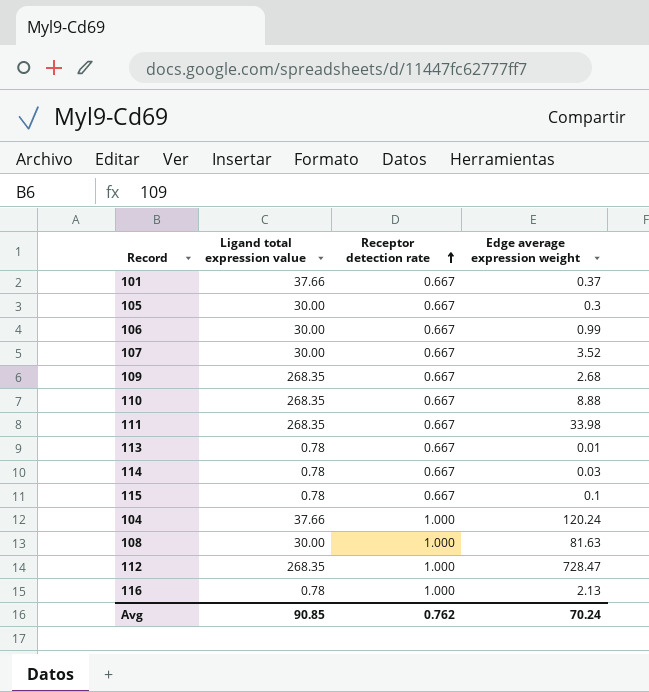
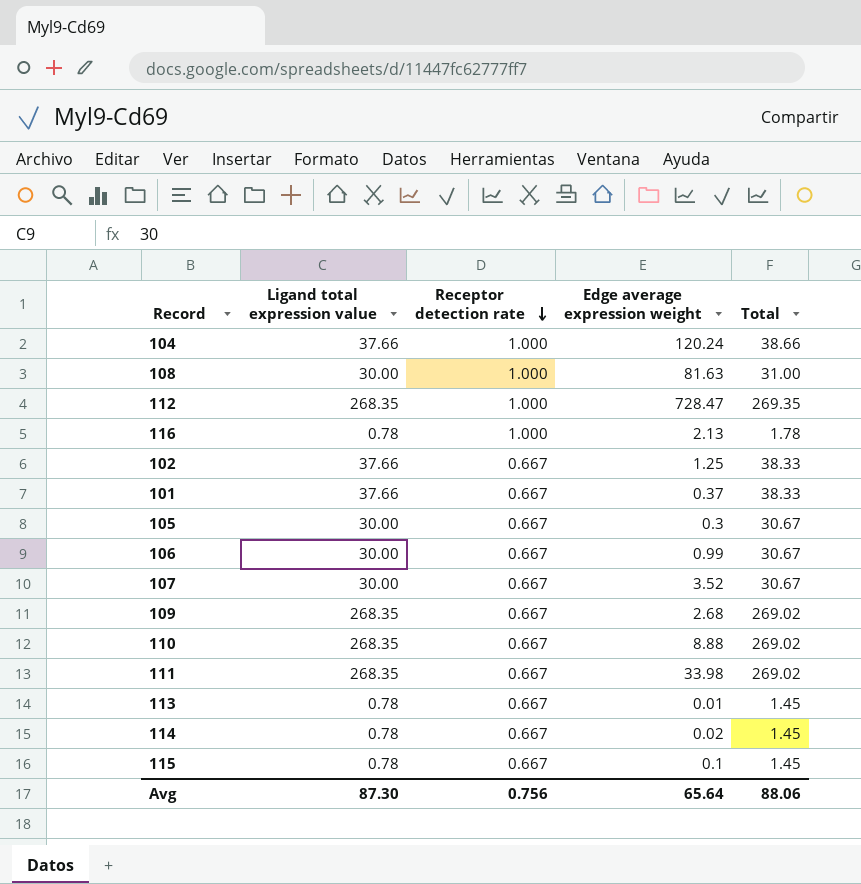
row order: Receptor detection rate ascending -> Receptor detection rate descending
column Total | formula: none -> [Ligand total expression value] + [Receptor detection rate]
row 102: none -> 37.66 | 0.667 | 1.25 | 38.33
114 | Edge average expression weight: 0.03 -> 0.02
Avg | Ligand total expression value: 90.85 -> 87.30
Avg | Receptor detection rate: 0.762 -> 0.756
Avg | Edge average expression weight: 70.24 -> 65.64

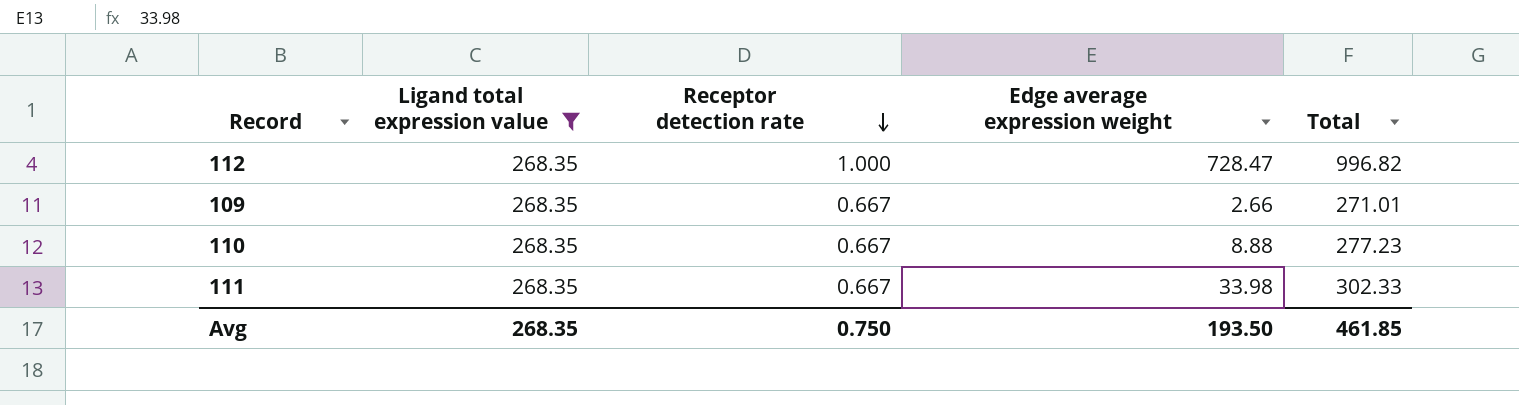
filter: none -> Ligand total expression value = 268.35
column Total | formula: [Ligand total expression value] + [Receptor detection rate] -> [Ligand total expression value] + [Edge average expression weight]
109 | Edge average expression weight: 2.68 -> 2.66
Avg | Ligand total expression value: 87.30 -> 268.35
Avg | Receptor detection rate: 0.756 -> 0.750
Avg | Edge average expression weight: 65.64 -> 193.50
Avg | Total: 88.06 -> 461.85

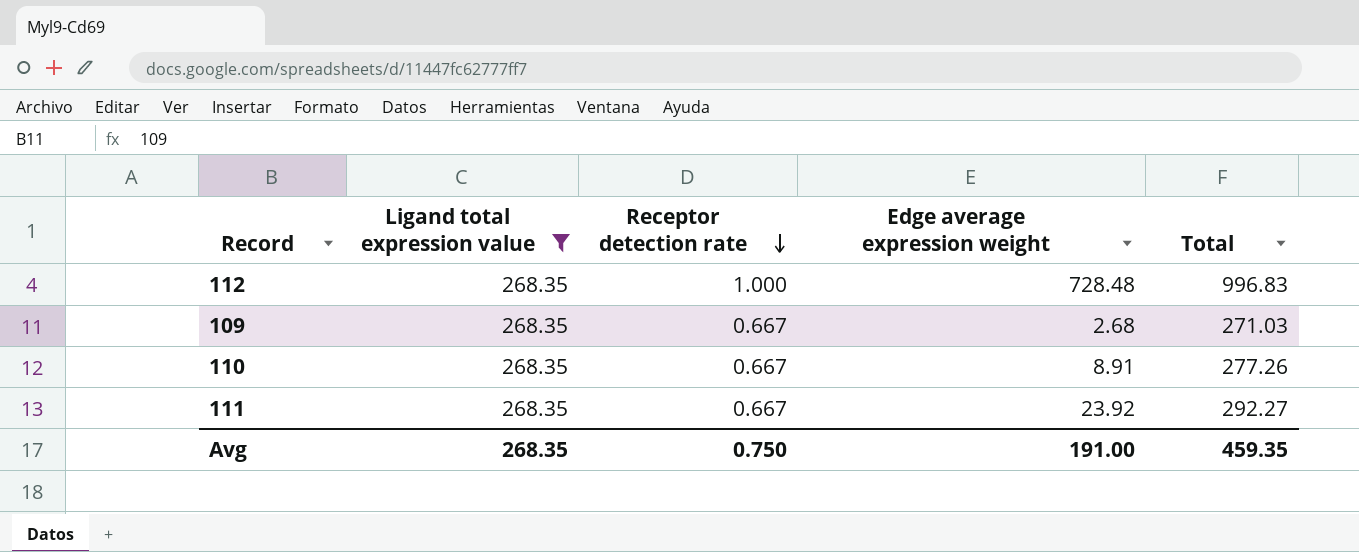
112 | Edge average expression weight: 728.47 -> 728.48
112 | Total: 996.82 -> 996.83
109 | Edge average expression weight: 2.66 -> 2.68
109 | Total: 271.01 -> 271.03
110 | Edge average expression weight: 8.88 -> 8.91
110 | Total: 277.23 -> 277.26
111 | Edge average expression weight: 33.98 -> 23.92
111 | Total: 302.33 -> 292.27
Avg | Edge average expression weight: 193.50 -> 191.00
Avg | Total: 461.85 -> 459.35

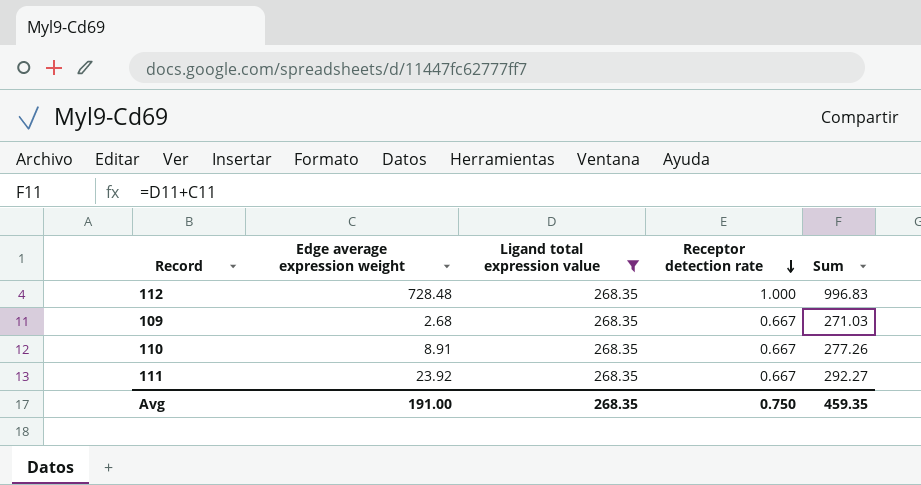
column Edge average expression weight | position: 4 -> 2
column name: Total -> Sum

